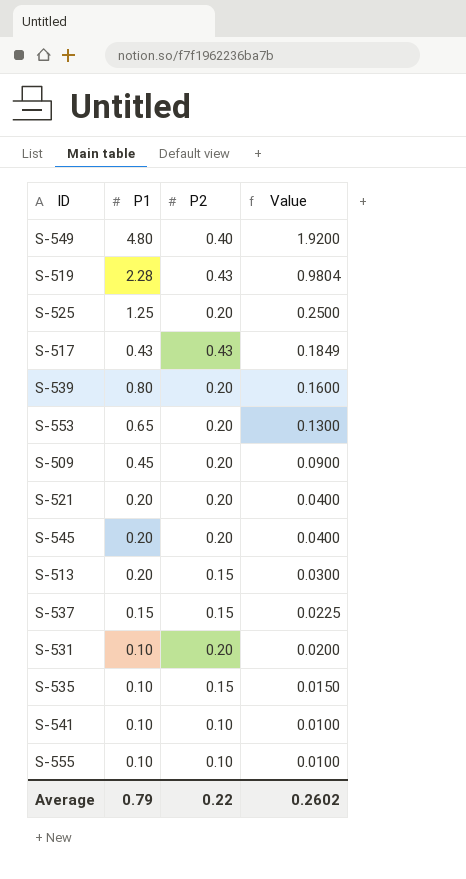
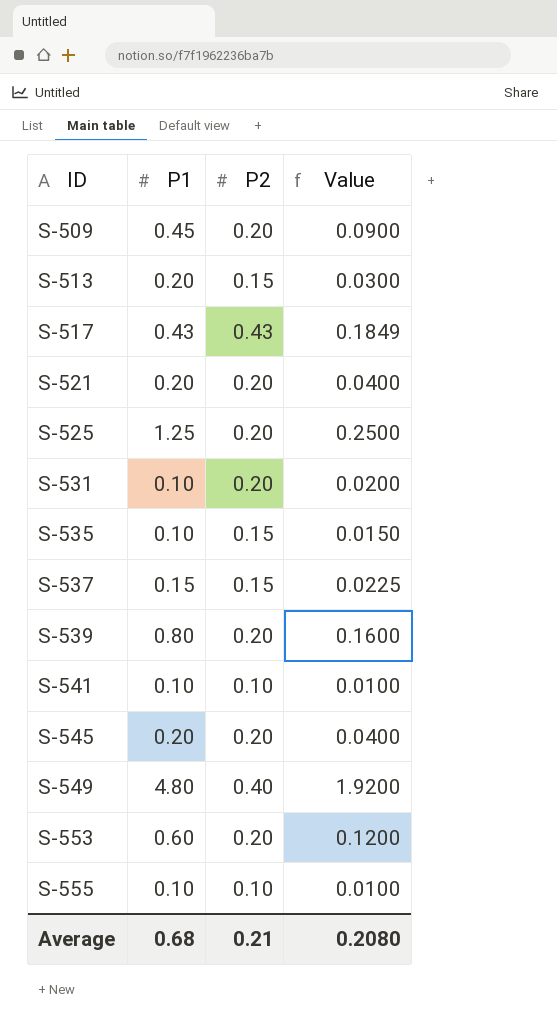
row order: Value descending -> ID ascending
row S-519: 2.28 | 0.43 | 0.9804 -> none
S-553 | P1: 0.65 -> 0.60
S-553 | Value: 0.1300 -> 0.1200
Average | P1: 0.79 -> 0.68
Average | P2: 0.22 -> 0.21
Average | Value: 0.2602 -> 0.2080

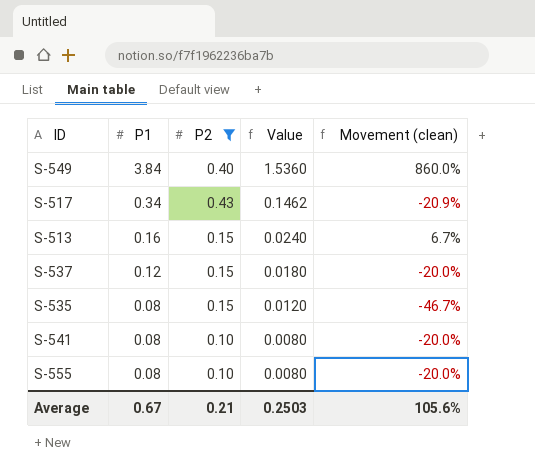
filter: none -> P2 != 0.20
row order: ID ascending -> P1 descending
column Movement (clean) | formula: none -> ([P1] - [P2]) / [P2]
S-549 | P1: 4.80 -> 3.84
S-549 | Value: 1.9200 -> 1.5360
S-517 | P1: 0.43 -> 0.34
S-517 | Value: 0.1849 -> 0.1462
S-513 | P1: 0.20 -> 0.16
S-513 | Value: 0.0300 -> 0.0240
S-537 | P1: 0.15 -> 0.12
S-537 | Value: 0.0225 -> 0.0180
S-535 | P1: 0.10 -> 0.08
S-535 | Value: 0.0150 -> 0.0120
S-541 | P1: 0.10 -> 0.08
S-541 | Value: 0.0100 -> 0.0080
S-555 | P1: 0.10 -> 0.08
S-555 | Value: 0.0100 -> 0.0080
Average | P1: 0.68 -> 0.67
Average | Value: 0.2080 -> 0.2503

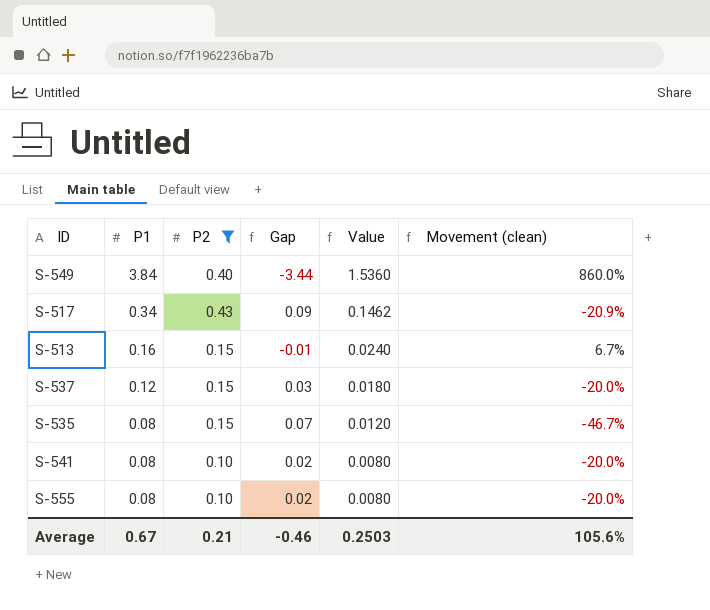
column Gap | formula: none -> [P2] - [P1]

